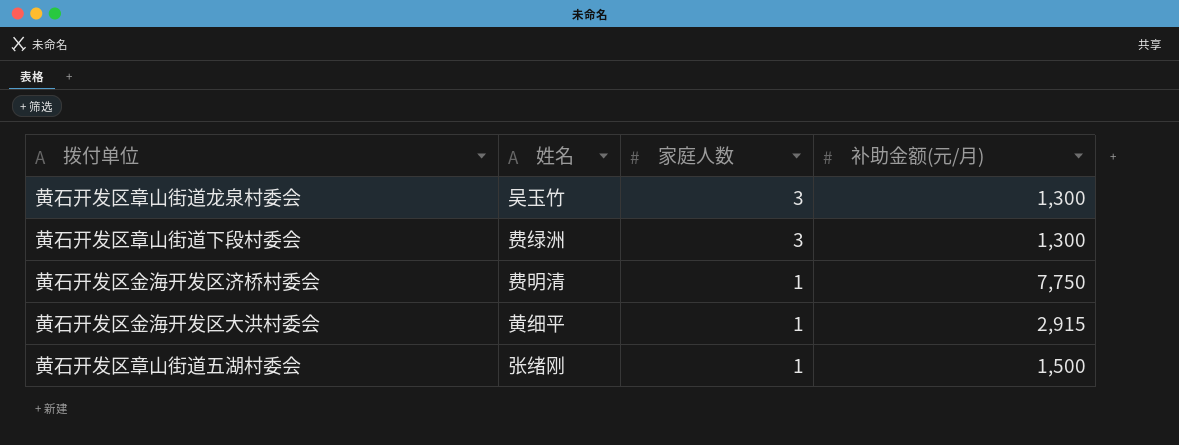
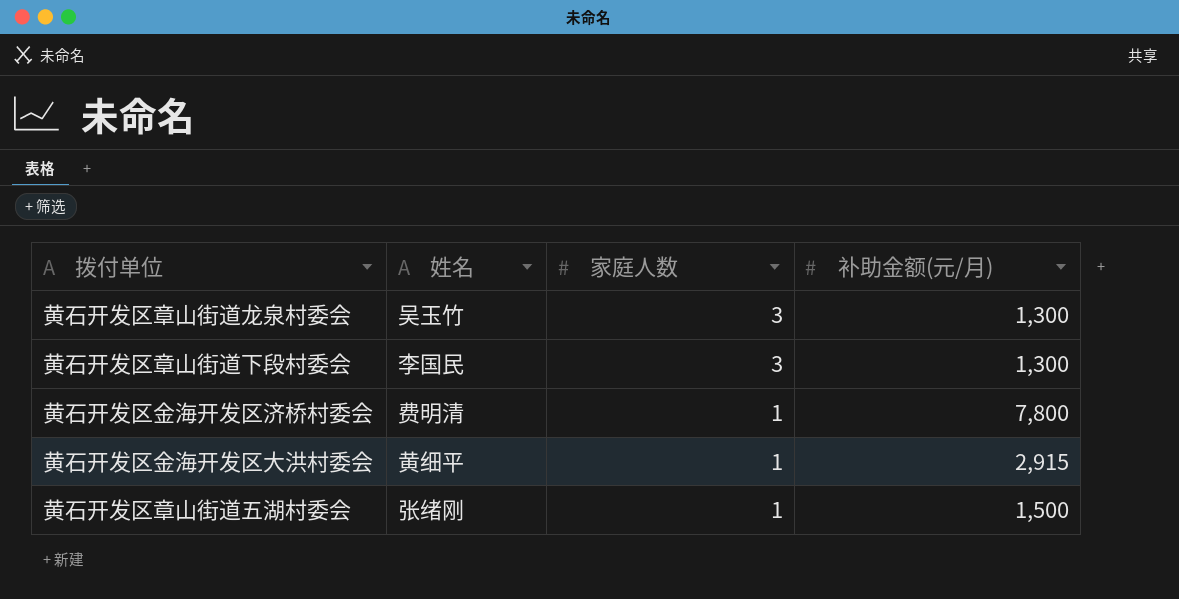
黄石开发区章山街道下段村委会 | 姓名: 费绿洲 -> 李国民
黄石开发区金海开发区济桥村委会 | 补助金额(元/月): 7,750 -> 7,800

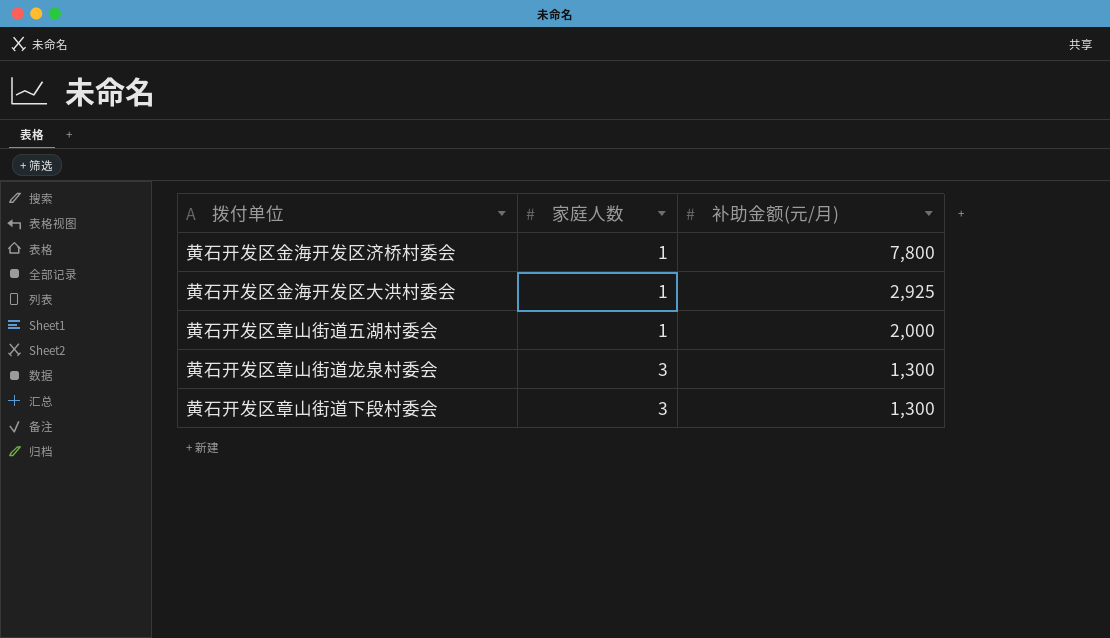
row order: 家庭人数 descending -> 家庭人数 ascending
column 姓名 | position: 2 -> none
黄石开发区金海开发区大洪村委会 | 补助金额(元/月): 2,915 -> 2,925
黄石开发区章山街道五湖村委会 | 补助金额(元/月): 1,500 -> 2,000

